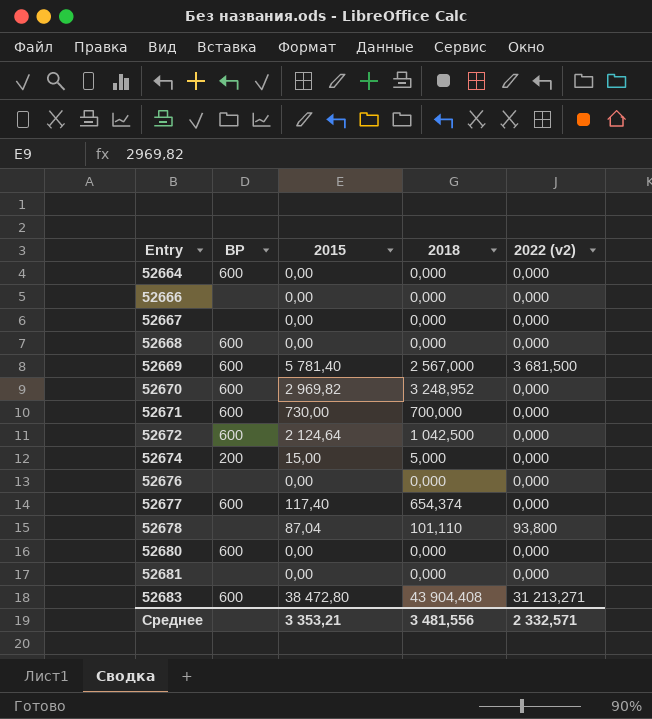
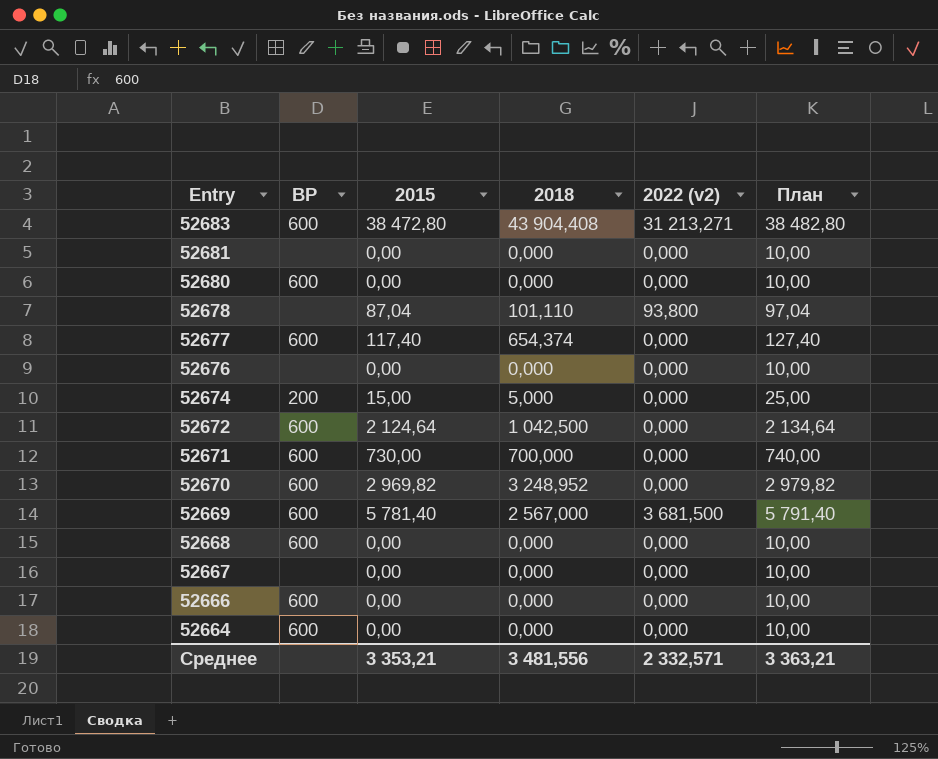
row order: Entry ascending -> Entry descending
column План | formula: none -> [2015] + 10
52666 | ВР: none -> 600

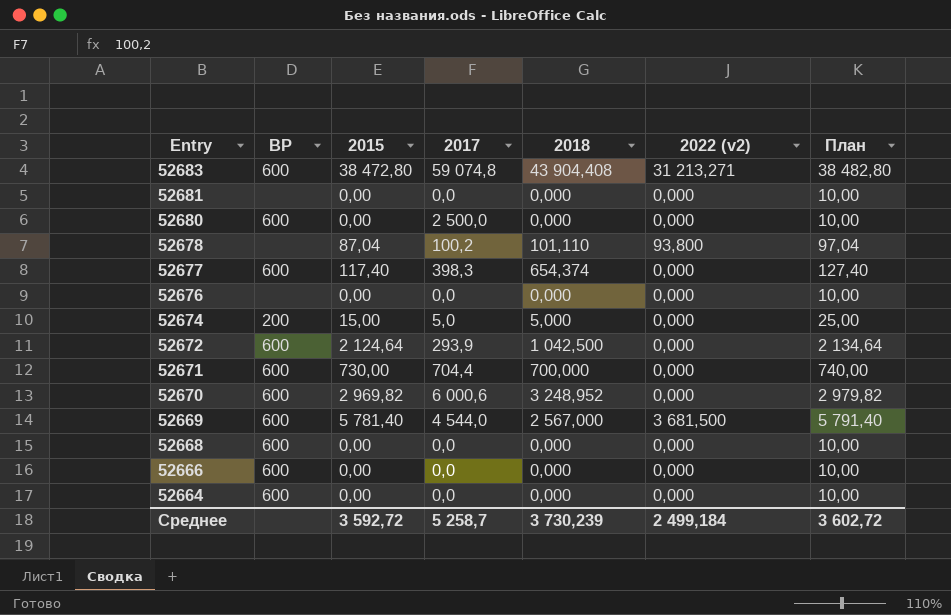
column 2017 | position: none -> 4
row 52667: none | 0,00 | 0,000 | 0,000 | 10,00 -> none
Среднее | 2015: 3 353,21 -> 3 592,72
Среднее | 2018: 3 481,556 -> 3 730,239
Среднее | 2022 (v2): 2 332,571 -> 2 499,184
Среднее | План: 3 363,21 -> 3 602,72

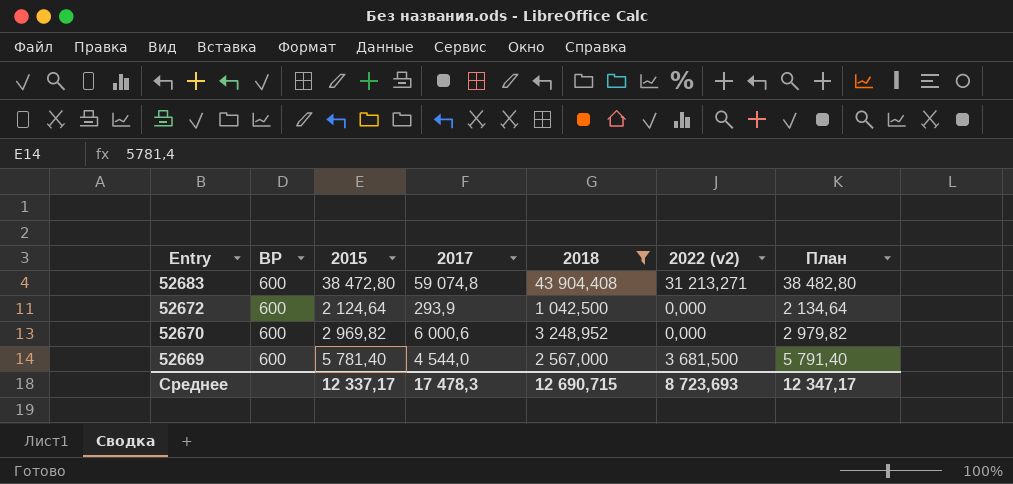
filter: none -> 2018 >= 1 042,500
Среднее | 2015: 3 592,72 -> 12 337,17
Среднее | 2017: 5 258,7 -> 17 478,3
Среднее | 2018: 3 730,239 -> 12 690,715
Среднее | 2022 (v2): 2 499,184 -> 8 723,693
Среднее | План: 3 602,72 -> 12 347,17

